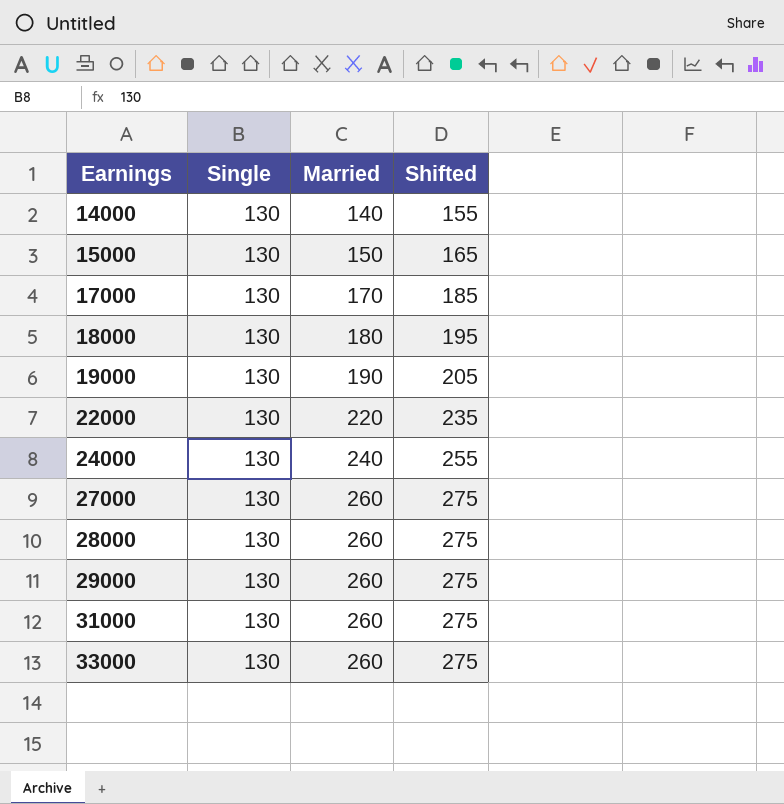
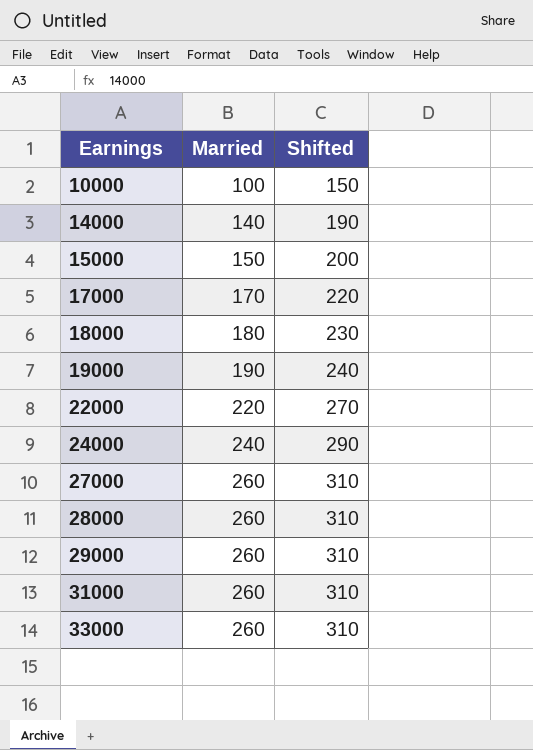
column Single | position: 2 -> none
column Shifted | formula: [Married] + 15 -> [Married] + 50
row 10000: none -> 100 | 150

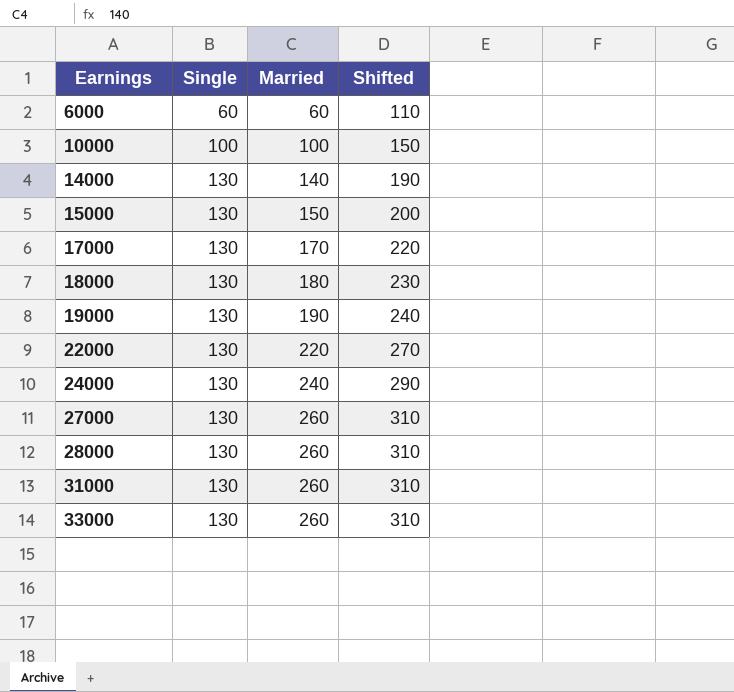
column Single | position: none -> 2
row 29000: 260 | 310 -> none
row 6000: none -> 60 | 60 | 110

